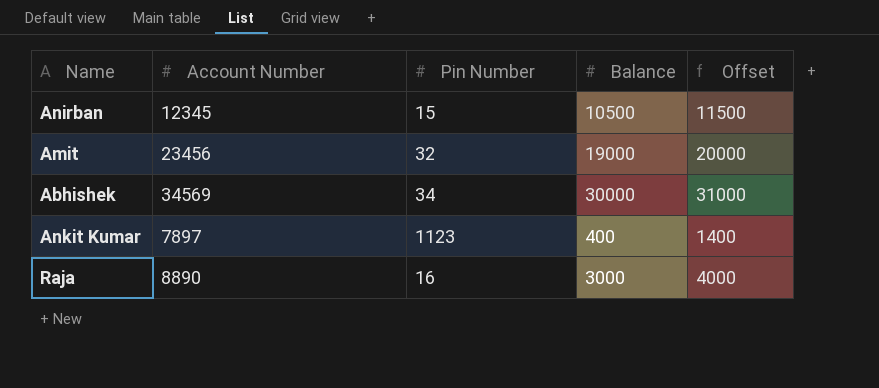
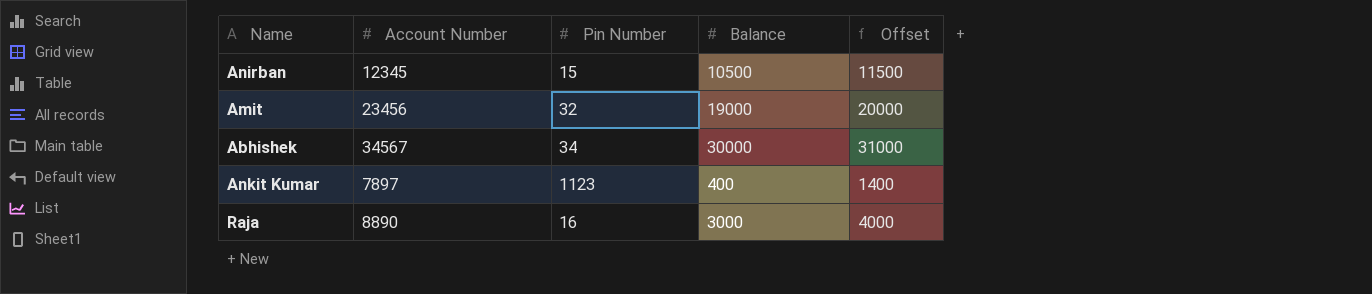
Abhishek | Account Number: 34569 -> 34567

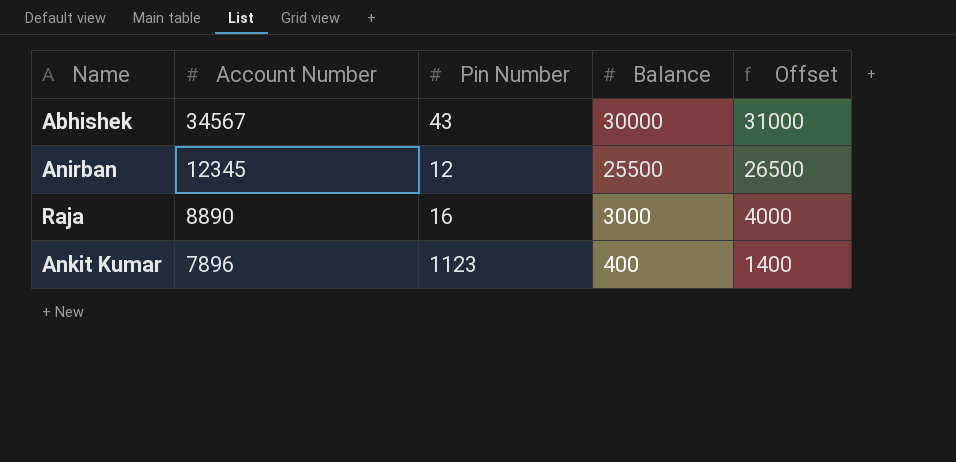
row order: none -> Account Number descending
row Amit: 23456 | 32 | 19000 | 20000 -> none
Abhishek | Pin Number: 34 -> 43
Anirban | Pin Number: 15 -> 12
Anirban | Balance: 10500 -> 25500
Anirban | Offset: 11500 -> 26500
Ankit Kumar | Account Number: 7897 -> 7896

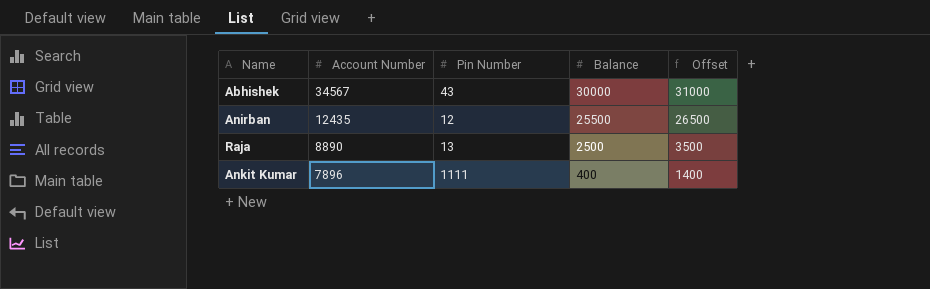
Anirban | Account Number: 12345 -> 12435
Raja | Pin Number: 16 -> 13
Raja | Balance: 3000 -> 2500
Raja | Offset: 4000 -> 3500
Ankit Kumar | Pin Number: 1123 -> 1111

